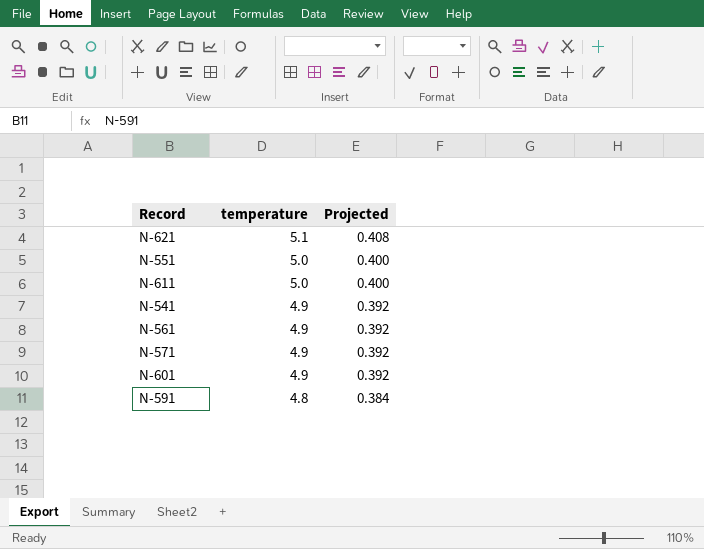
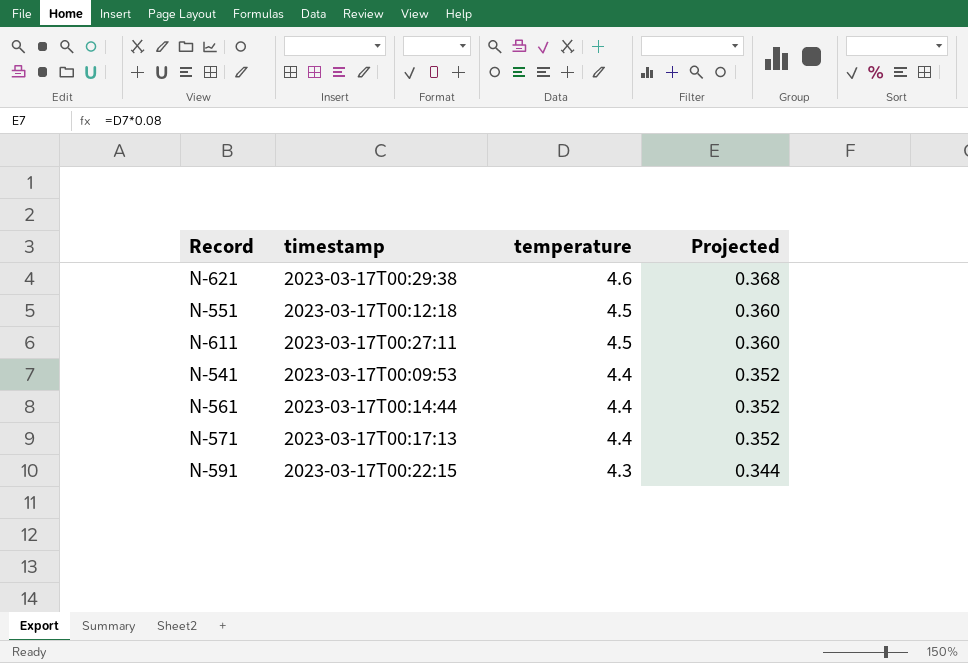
column timestamp | position: none -> 2
row N-601: 4.9 | 0.392 -> none
N-621 | temperature: 5.1 -> 4.6
N-621 | Projected: 0.408 -> 0.368
N-551 | temperature: 5.0 -> 4.5
N-551 | Projected: 0.400 -> 0.360
N-611 | temperature: 5.0 -> 4.5
N-611 | Projected: 0.400 -> 0.360
N-541 | temperature: 4.9 -> 4.4
N-541 | Projected: 0.392 -> 0.352
N-561 | temperature: 4.9 -> 4.4
N-561 | Projected: 0.392 -> 0.352
N-571 | temperature: 4.9 -> 4.4
N-571 | Projected: 0.392 -> 0.352
N-591 | temperature: 4.8 -> 4.3
N-591 | Projected: 0.384 -> 0.344

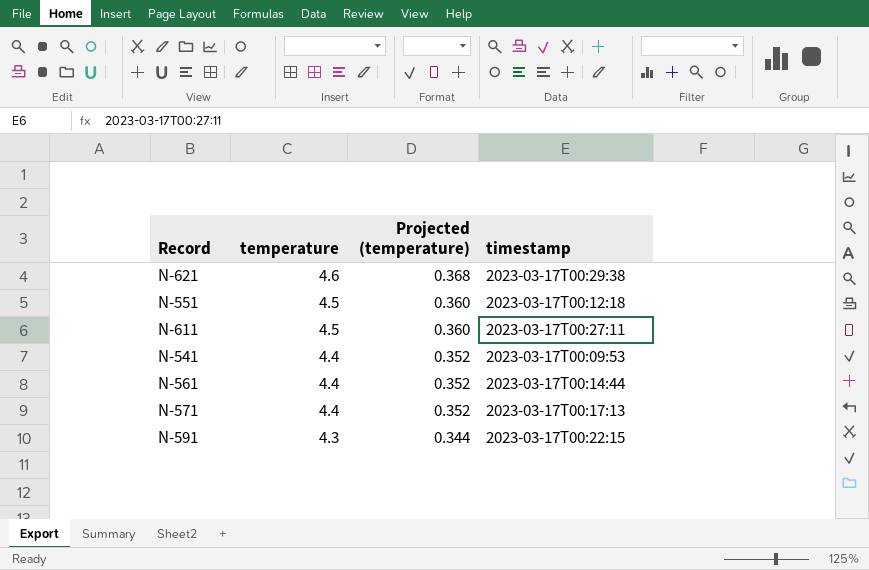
column name: Projected -> Projected (temperature)
column timestamp | position: 2 -> 4

